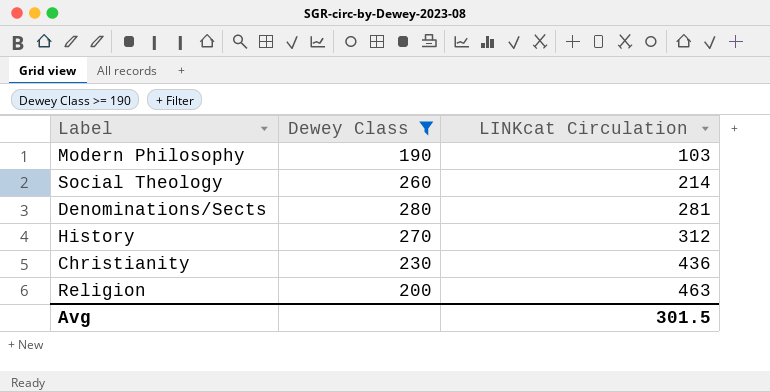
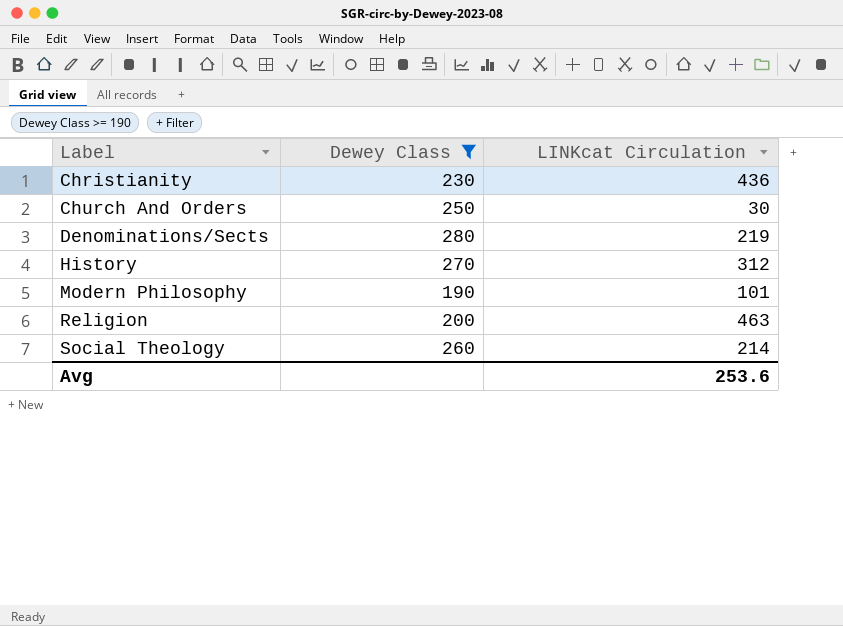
row order: LINKcat Circulation ascending -> Label ascending
row Church And Orders: none -> 250 | 30
Denominations/Sects | LINKcat Circulation: 281 -> 219
Modern Philosophy | LINKcat Circulation: 103 -> 101
Avg | LINKcat Circulation: 301.5 -> 253.6

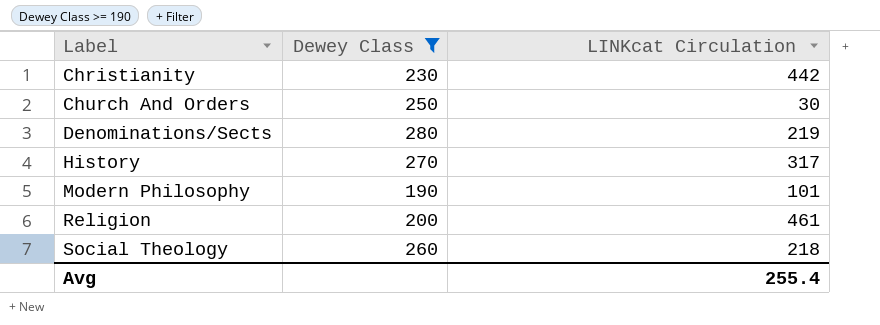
Christianity | LINKcat Circulation: 436 -> 442
History | LINKcat Circulation: 312 -> 317
Religion | LINKcat Circulation: 463 -> 461
Social Theology | LINKcat Circulation: 214 -> 218
Avg | LINKcat Circulation: 253.6 -> 255.4

